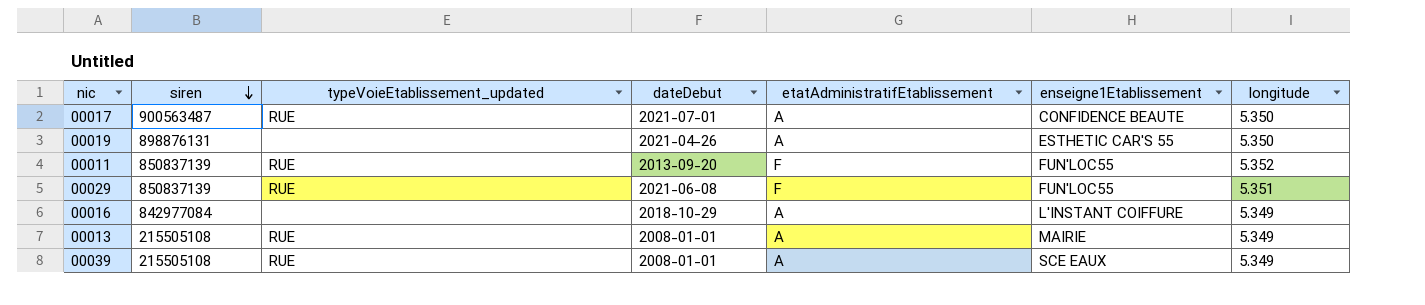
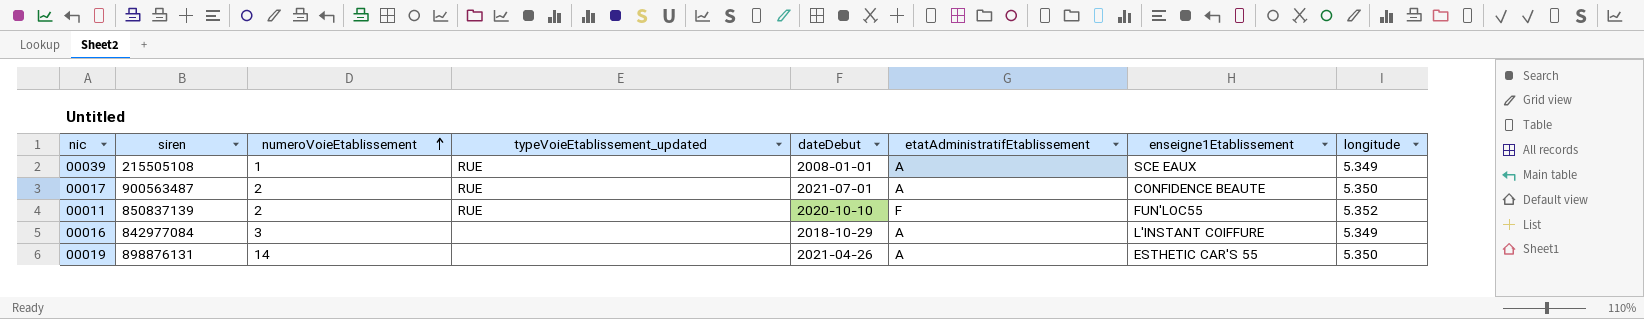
row order: siren descending -> numeroVoieEtablissement ascending
column numeroVoieEtablissement | position: none -> 3
row 00029: 850837139 | RUE | 2021-06-08 | F | FUN'LOC55 | 5.351 -> none
row 00013: 215505108 | RUE | 2008-01-01 | A | MAIRIE | 5.349 -> none
00011 | dateDebut: 2013-09-20 -> 2020-10-10

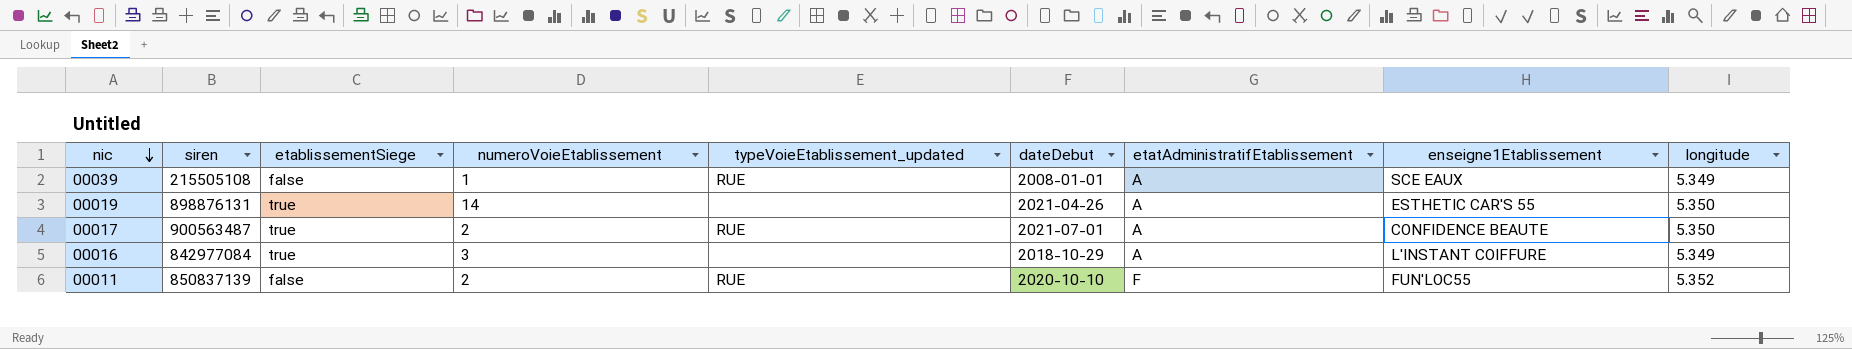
row order: numeroVoieEtablissement ascending -> nic descending
column etablissementSiege | position: none -> 3

